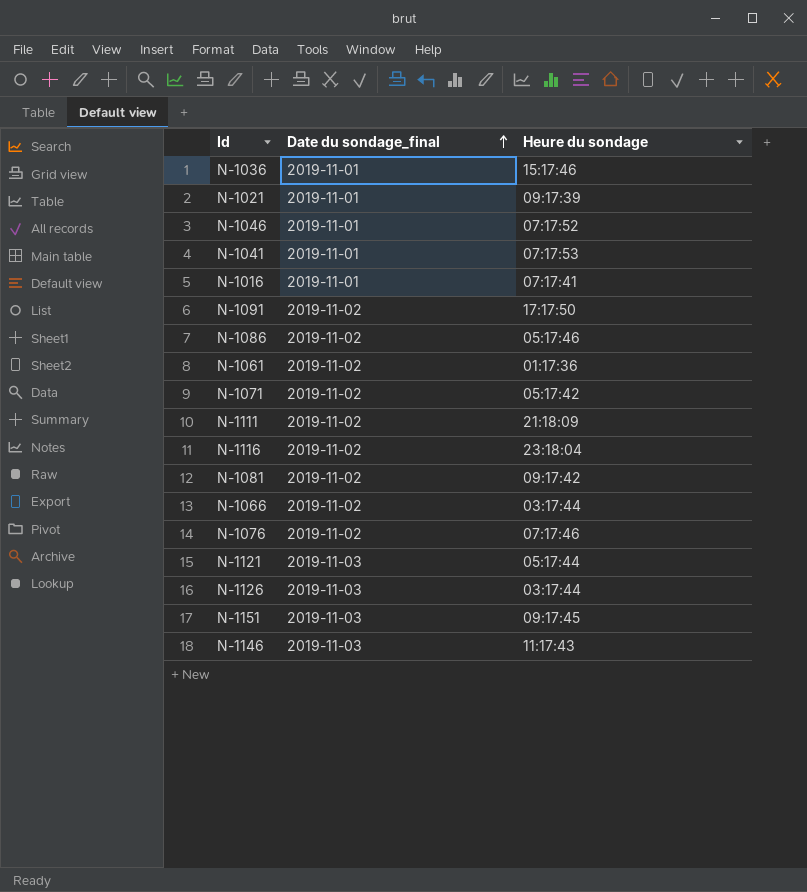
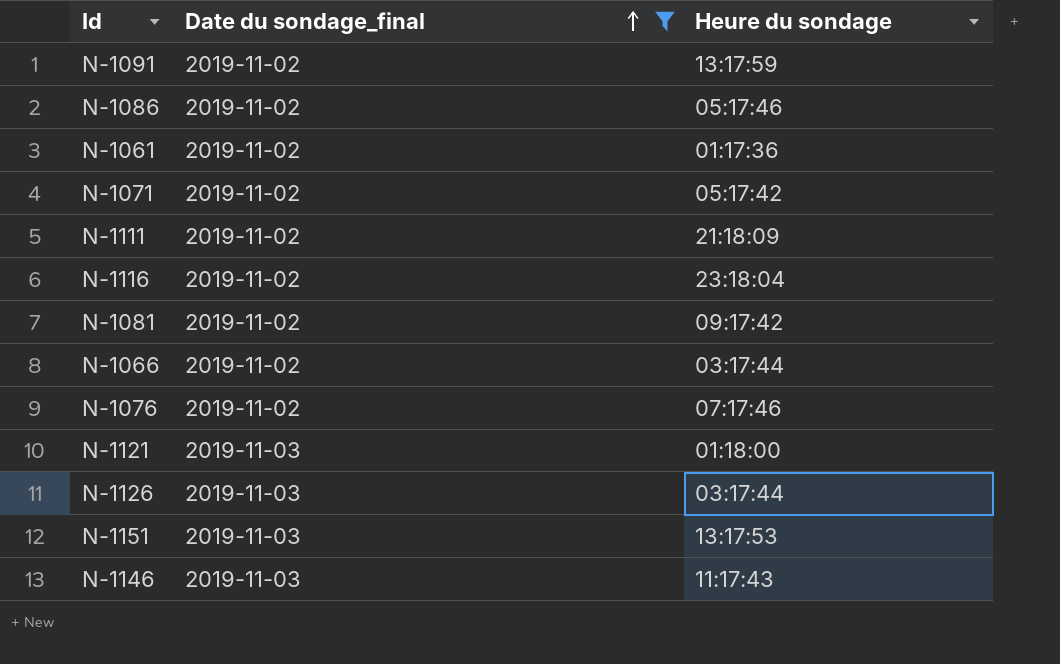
filter: none -> Date du sondage_final != 2019-11-01
N-1091 | Heure du sondage: 17:17:50 -> 13:17:59
N-1121 | Heure du sondage: 05:17:44 -> 01:18:00
N-1151 | Heure du sondage: 09:17:45 -> 13:17:53

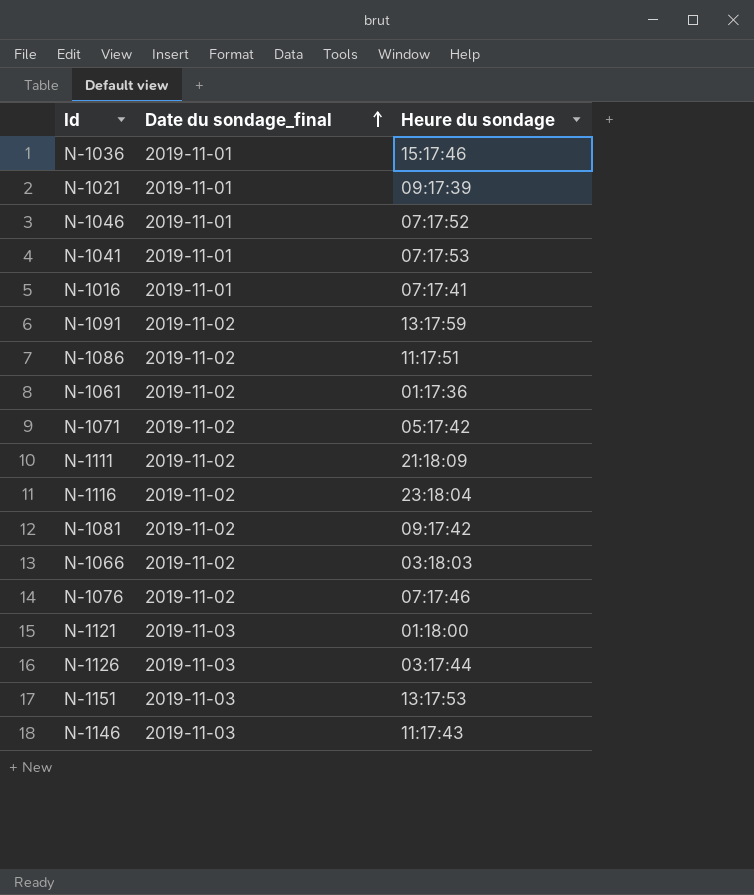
filter: Date du sondage_final != 2019-11-01 -> none
N-1086 | Heure du sondage: 05:17:46 -> 11:17:51
N-1066 | Heure du sondage: 03:17:44 -> 03:18:03

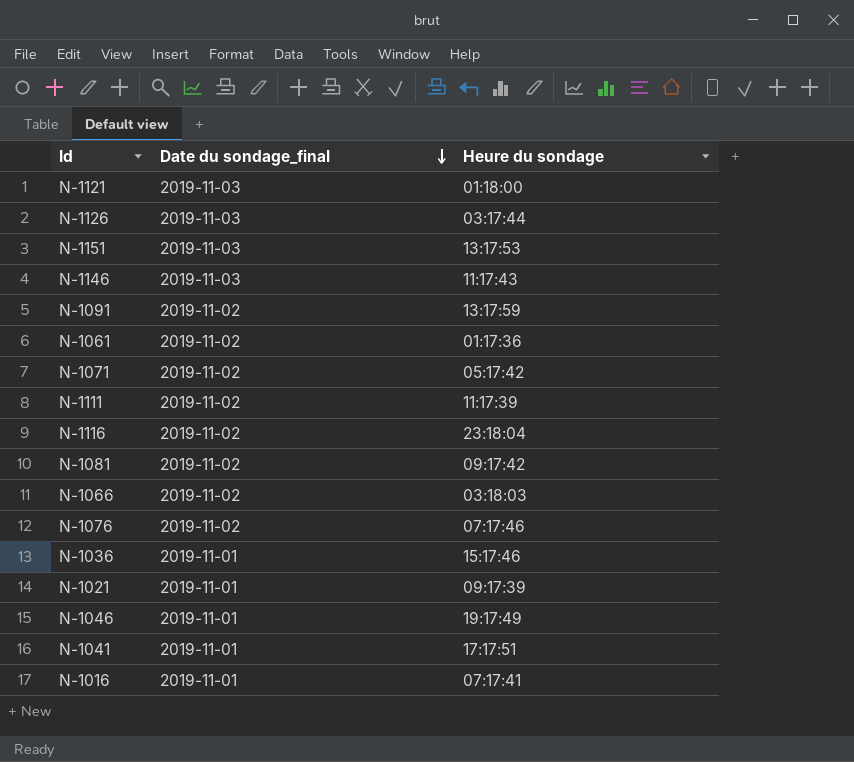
row order: Date du sondage_final ascending -> Date du sondage_final descending
row N-1086: 2019-11-02 | 11:17:51 -> none
N-1111 | Heure du sondage: 21:18:09 -> 11:17:39
N-1046 | Heure du sondage: 07:17:52 -> 19:17:49
N-1041 | Heure du sondage: 07:17:53 -> 17:17:51

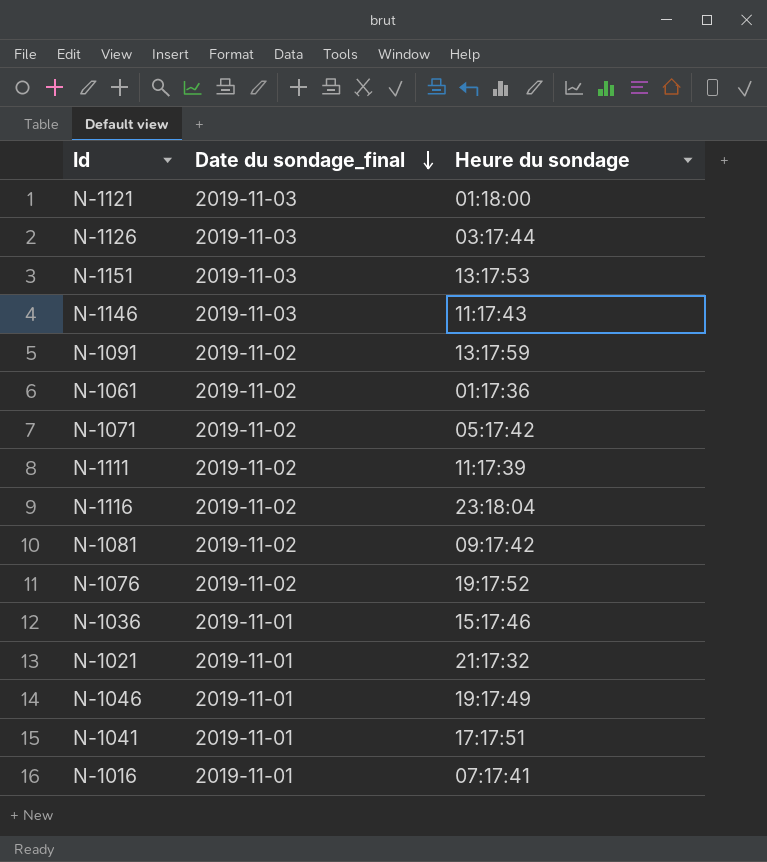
row N-1066: 2019-11-02 | 03:18:03 -> none
N-1076 | Heure du sondage: 07:17:46 -> 19:17:52
N-1021 | Heure du sondage: 09:17:39 -> 21:17:32

